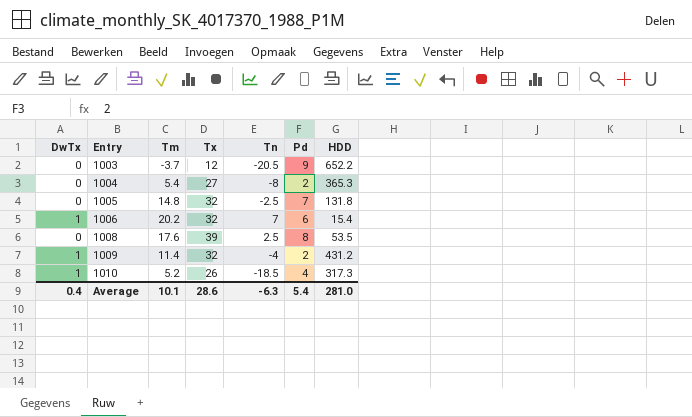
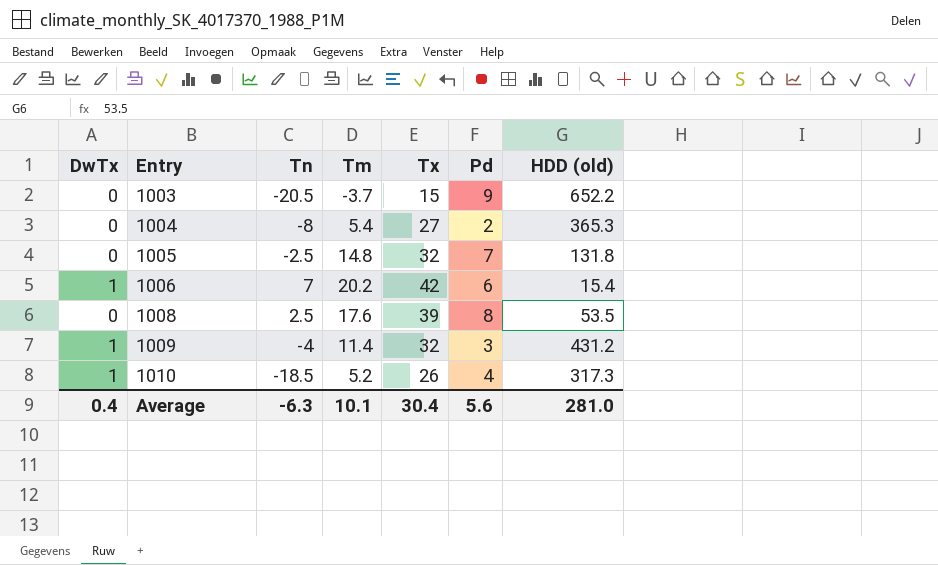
column Tn | position: 5 -> 3
column name: HDD -> HDD (old)
1003 | Tx: 12 -> 15
1006 | Tx: 32 -> 42
1009 | Pd: 2 -> 3
Average | Tx: 28.6 -> 30.4
Average | Pd: 5.4 -> 5.6

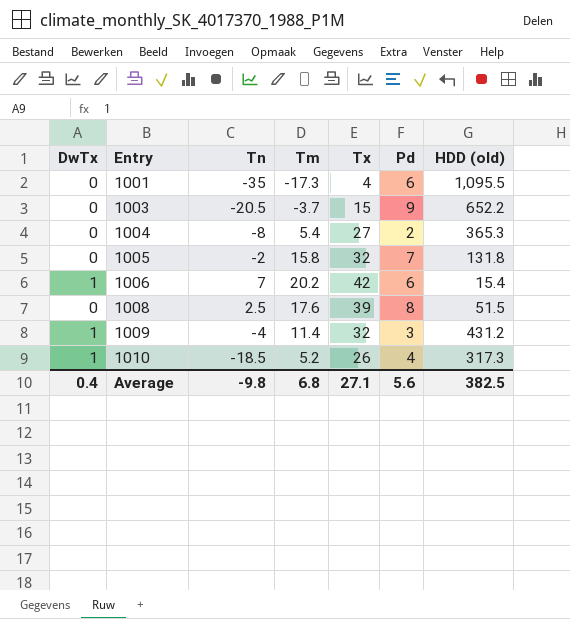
row 1001: none -> 0 | -35 | -17.3 | 4 | 6 | 1,095.5
1005 | Tn: -2.5 -> -2
1005 | Tm: 14.8 -> 15.8
1008 | HDD (old): 53.5 -> 51.5
Average | Tn: -6.3 -> -9.8
Average | Tm: 10.1 -> 6.8
Average | Tx: 30.4 -> 27.1
Average | HDD (old): 281.0 -> 382.5

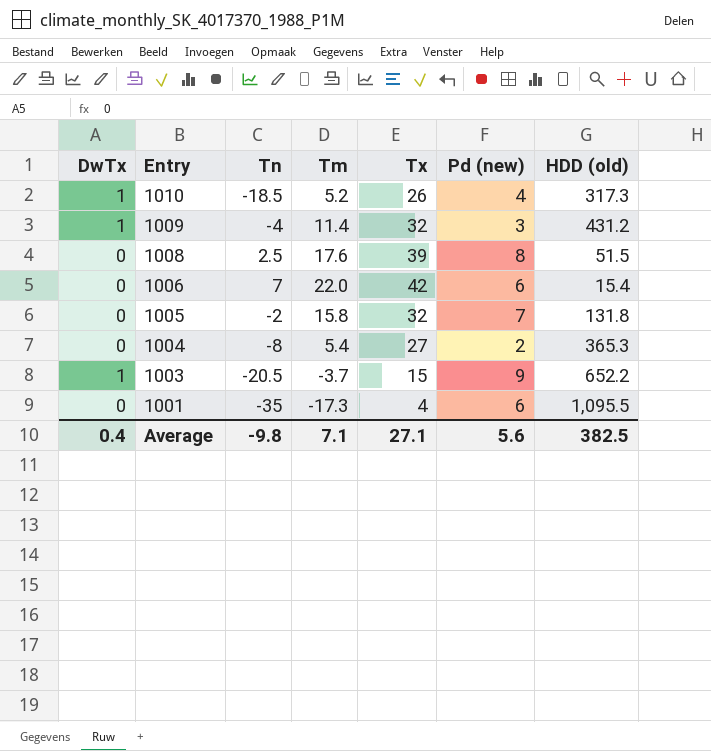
row order: Entry ascending -> Entry descending
column name: Pd -> Pd (new)
1006 | DwTx: 1 -> 0
1006 | Tm: 20.2 -> 22.0
1003 | DwTx: 0 -> 1
Average | Tm: 6.8 -> 7.1

